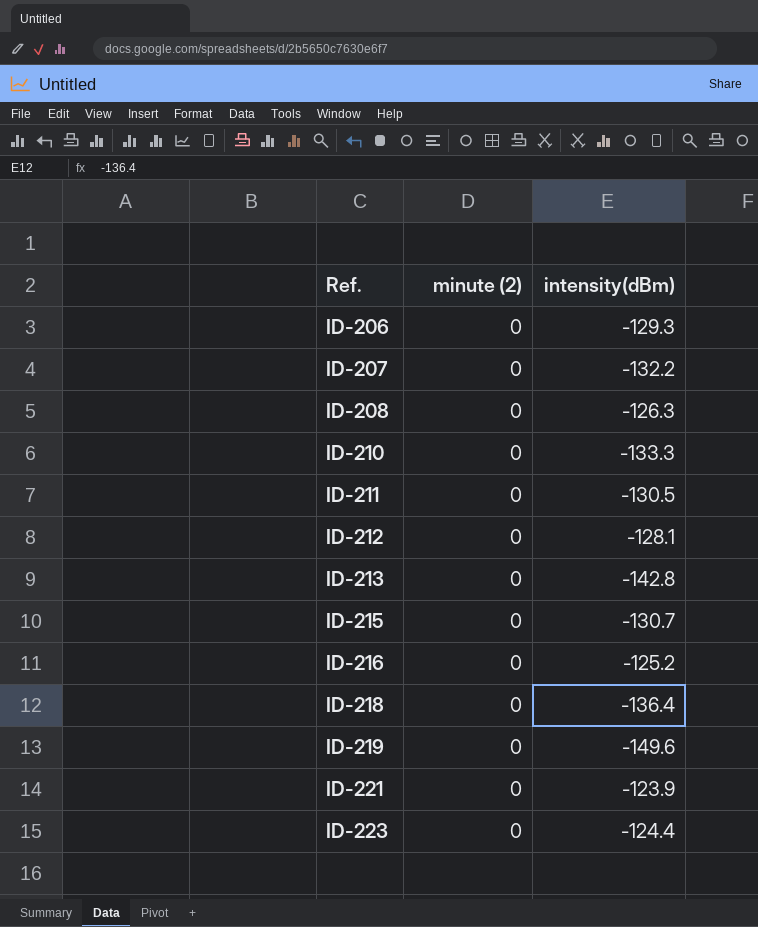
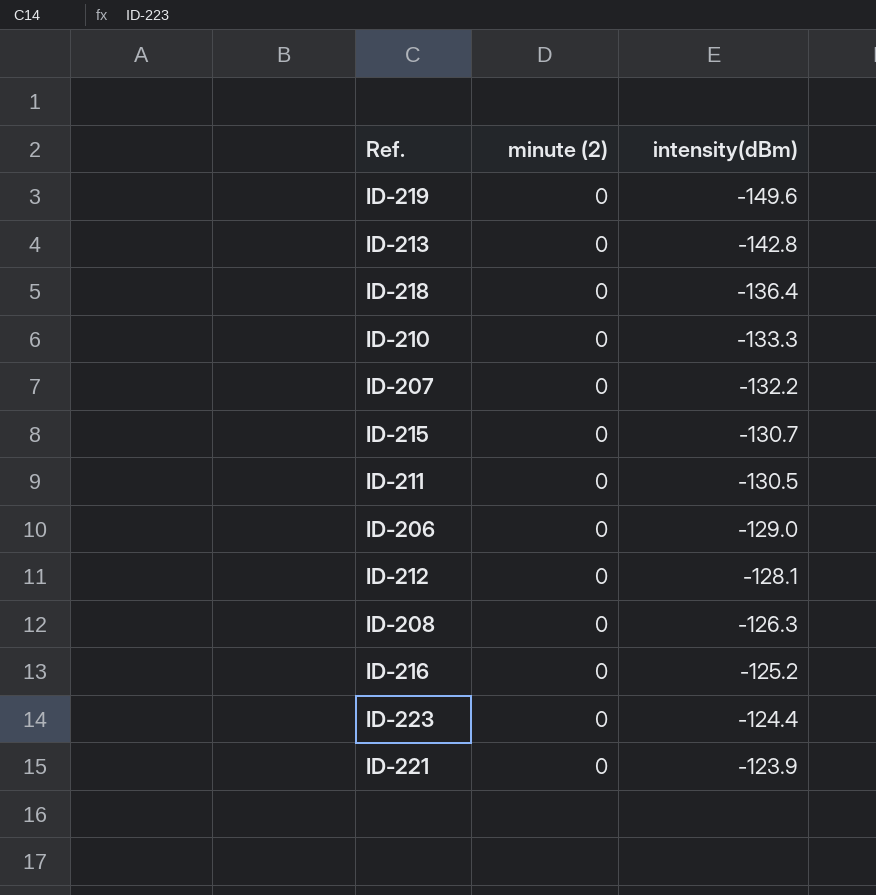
row order: Ref. ascending -> intensity(dBm) ascending
ID-206 | intensity(dBm): -129.3 -> -129.0

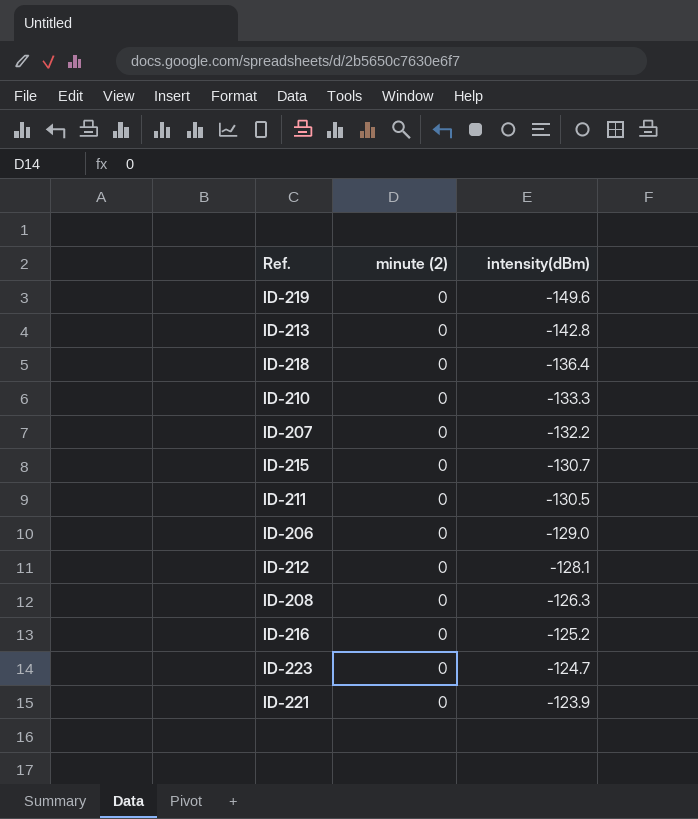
ID-223 | intensity(dBm): -124.4 -> -124.7

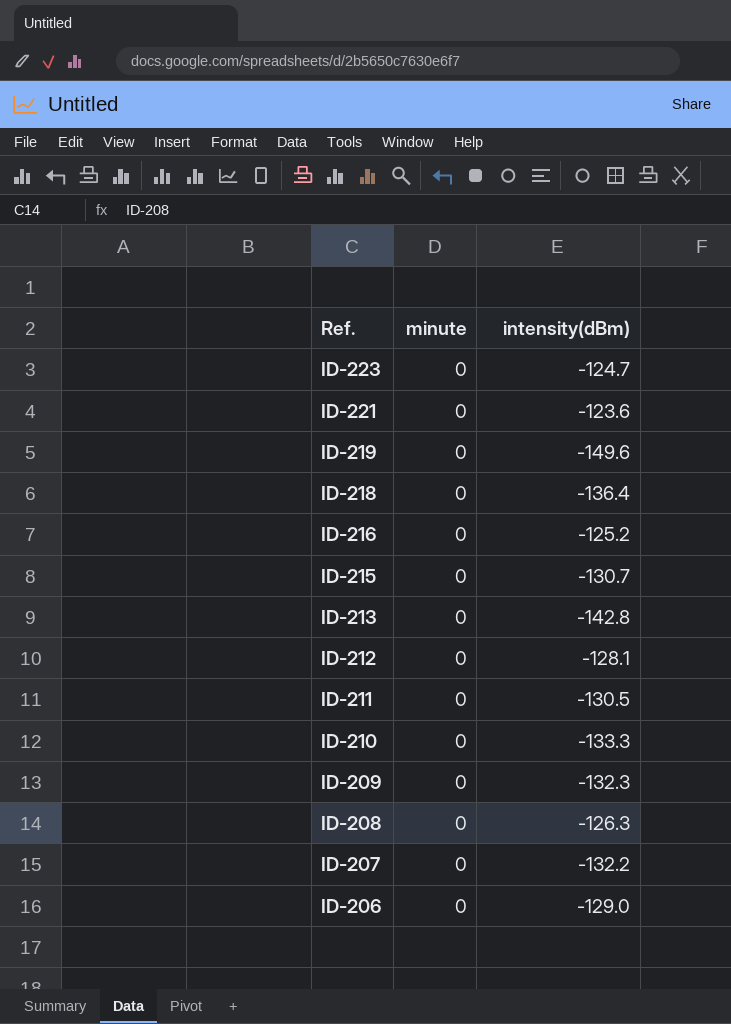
row order: intensity(dBm) ascending -> Ref. descending
column name: minute (2) -> minute
ID-221 | intensity(dBm): -123.9 -> -123.6
row ID-209: none -> 0 | -132.3

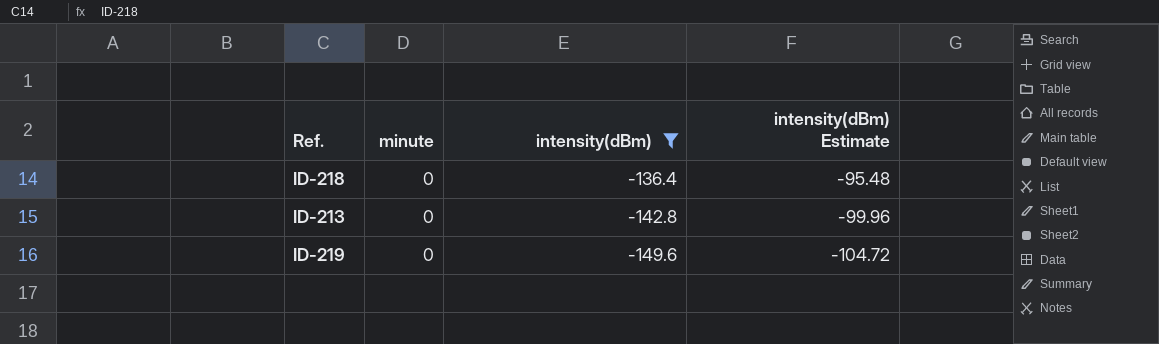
filter: none -> intensity(dBm) <= -136.4
row order: Ref. descending -> intensity(dBm) descending
column intensity(dBm) Estimate | formula: none -> [intensity(dBm)] * 0.7

